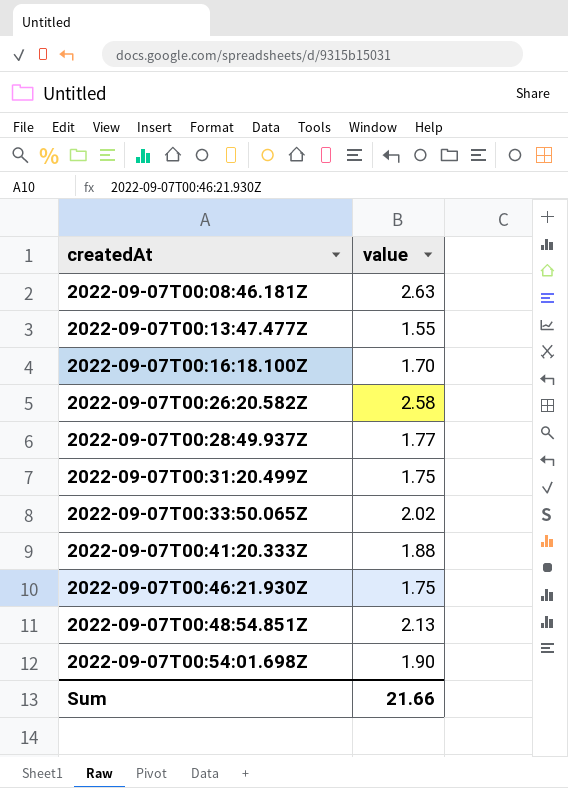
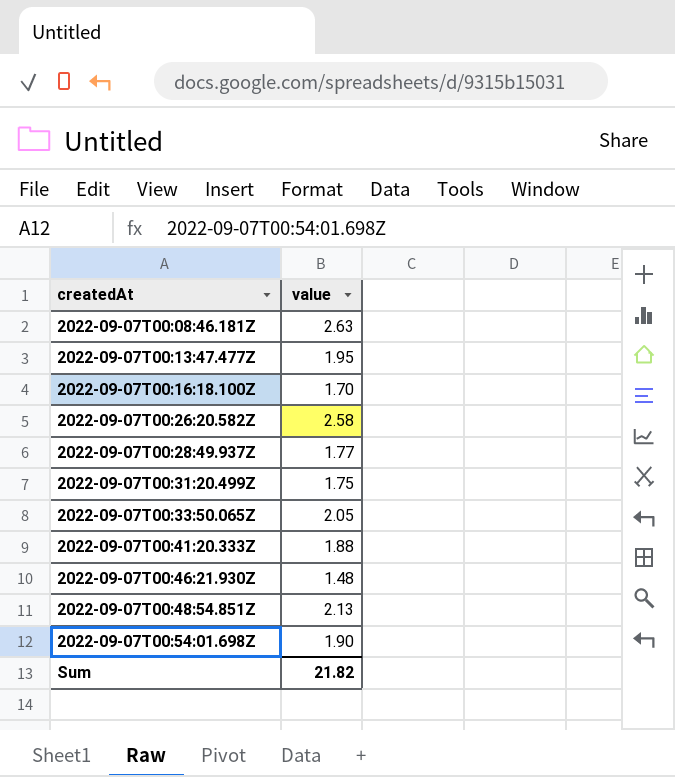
2022-09-07T00:13:47.477Z | value: 1.55 -> 1.95
2022-09-07T00:33:50.065Z | value: 2.02 -> 2.05
2022-09-07T00:46:21.930Z | value: 1.75 -> 1.48
Sum | value: 21.66 -> 21.82

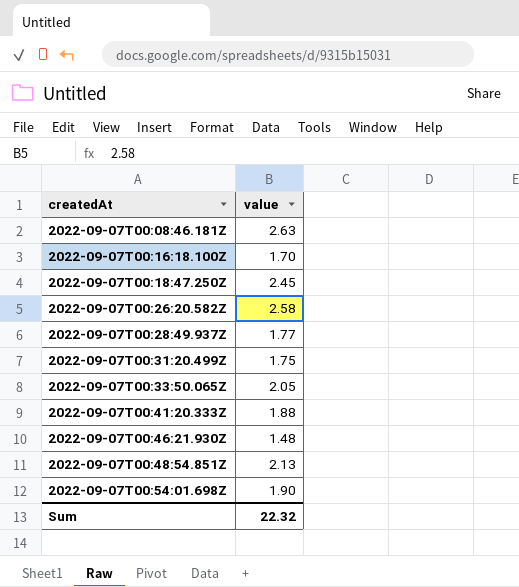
row 2022-09-07T00:13:47.477Z: 1.95 -> none
row 2022-09-07T00:18:47.250Z: none -> 2.45
Sum | value: 21.82 -> 22.32

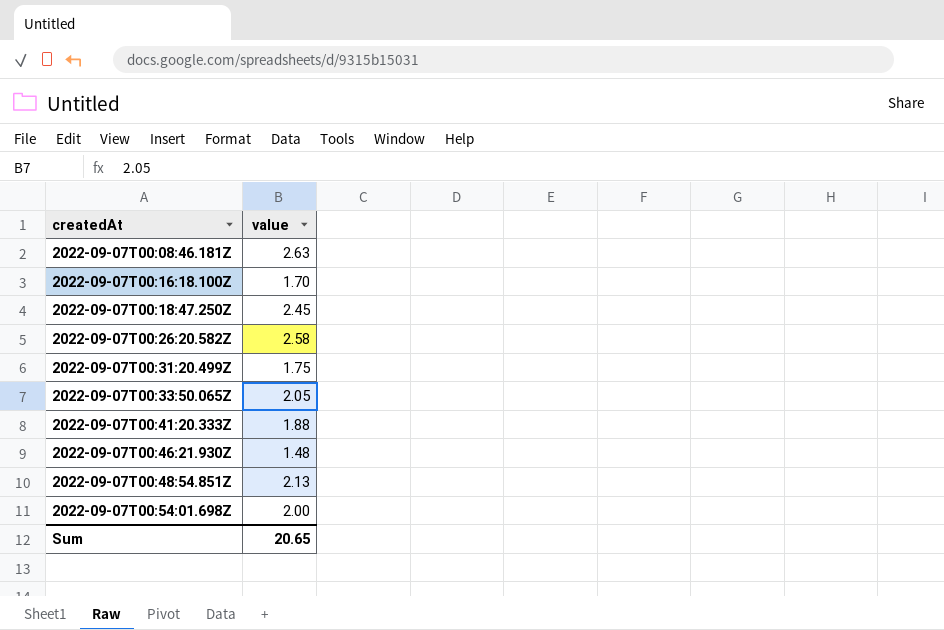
row 2022-09-07T00:28:49.937Z: 1.77 -> none
2022-09-07T00:54:01.698Z | value: 1.90 -> 2.00
Sum | value: 22.32 -> 20.65

